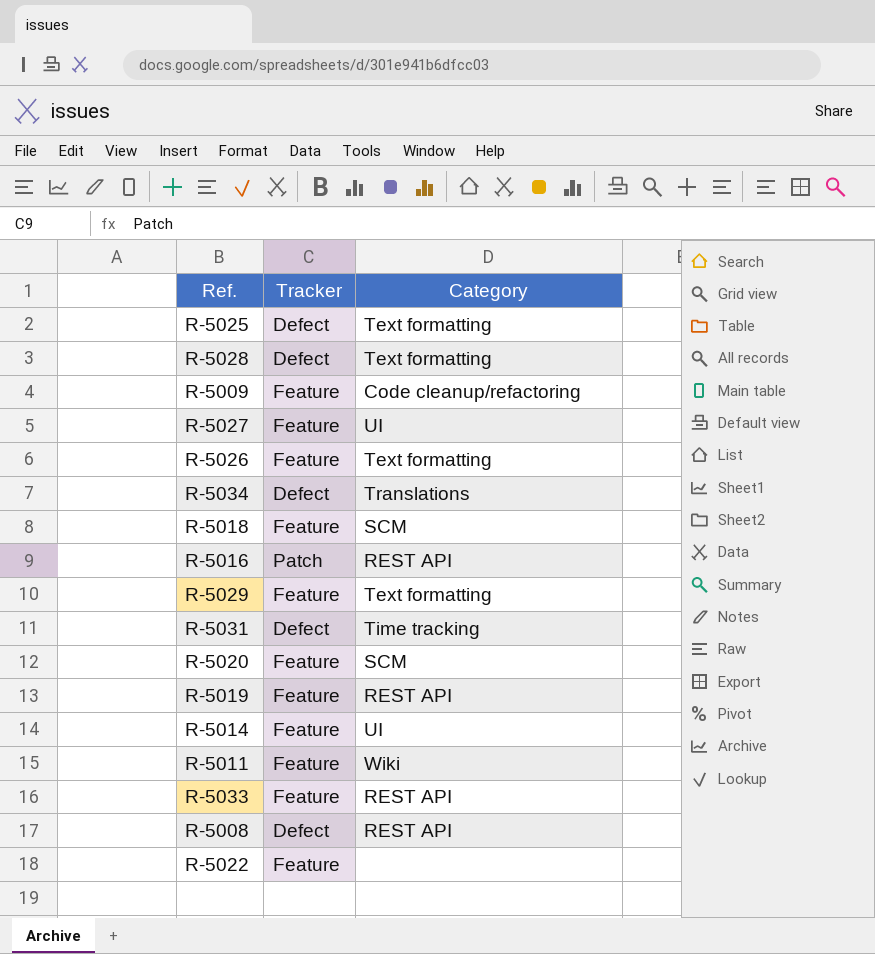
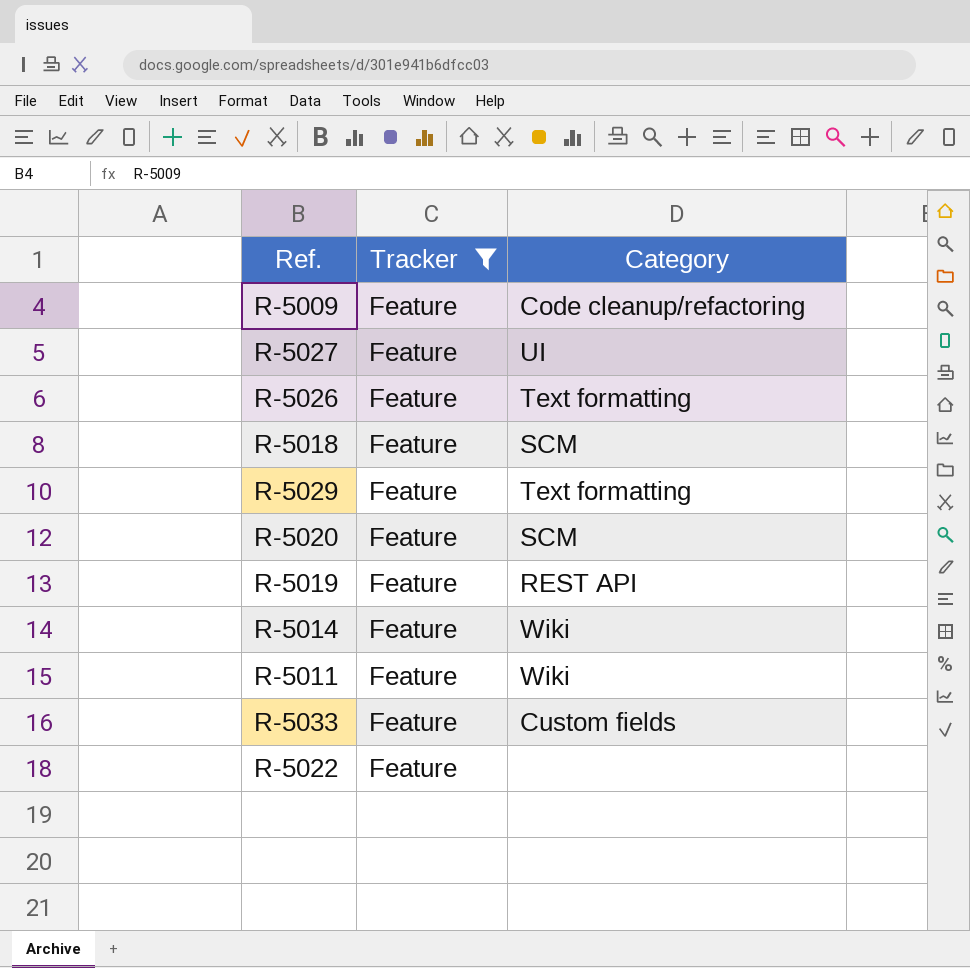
filter: none -> Tracker = Feature
R-5014 | Category: UI -> Wiki
R-5033 | Category: REST API -> Custom fields

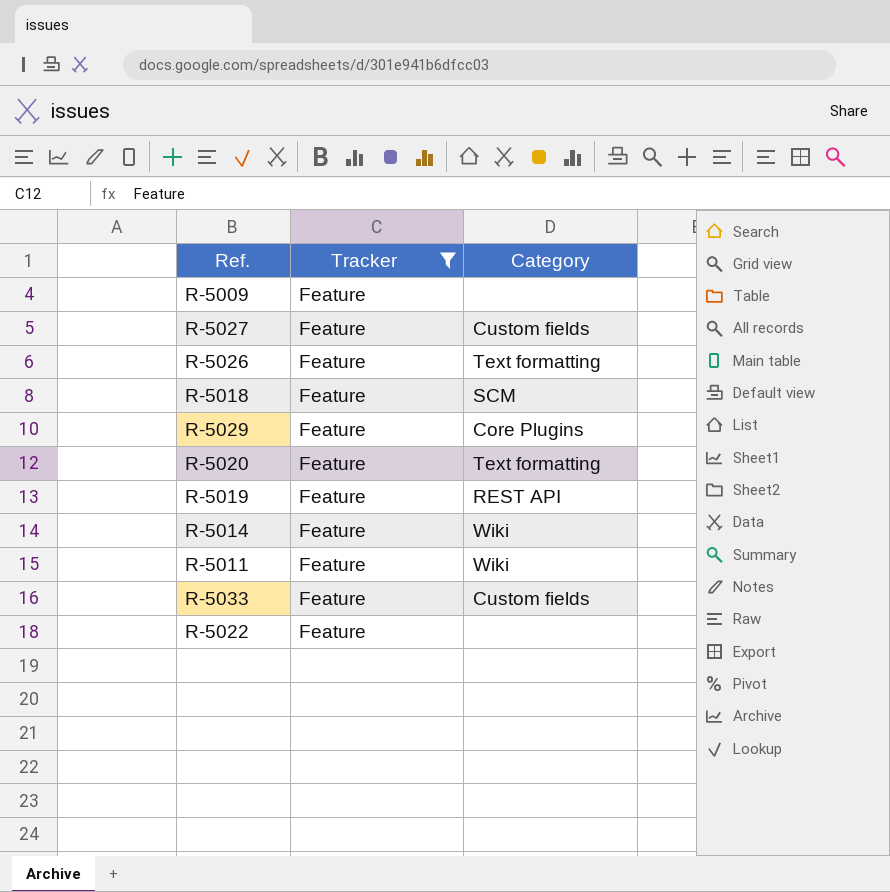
R-5009 | Category: Code cleanup/refactoring -> none
R-5027 | Category: UI -> Custom fields
R-5029 | Category: Text formatting -> Core Plugins
R-5020 | Category: SCM -> Text formatting

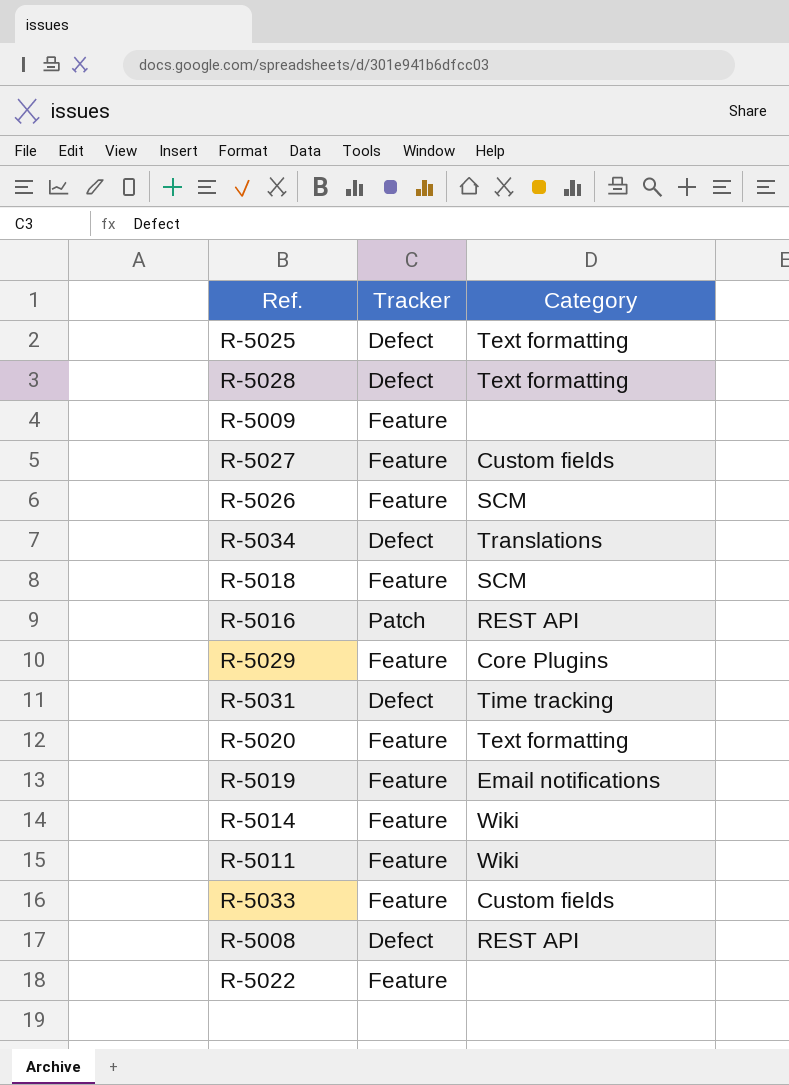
filter: Tracker = Feature -> none
R-5026 | Category: Text formatting -> SCM
R-5019 | Category: REST API -> Email notifications

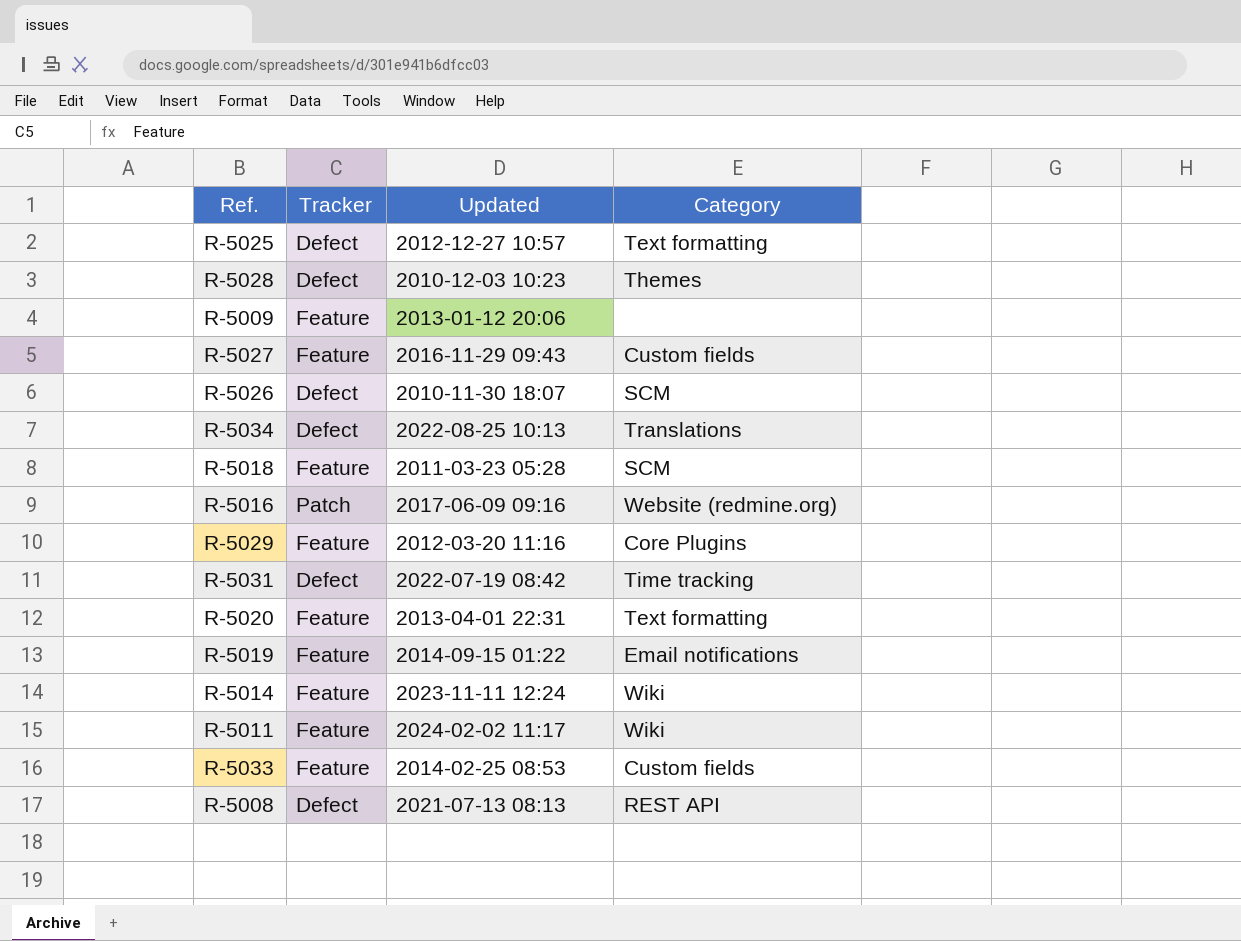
column Updated | position: none -> 3
row R-5022: Feature | none -> none
R-5028 | Category: Text formatting -> Themes
R-5026 | Tracker: Feature -> Defect
R-5016 | Category: REST API -> Website (redmine.org)

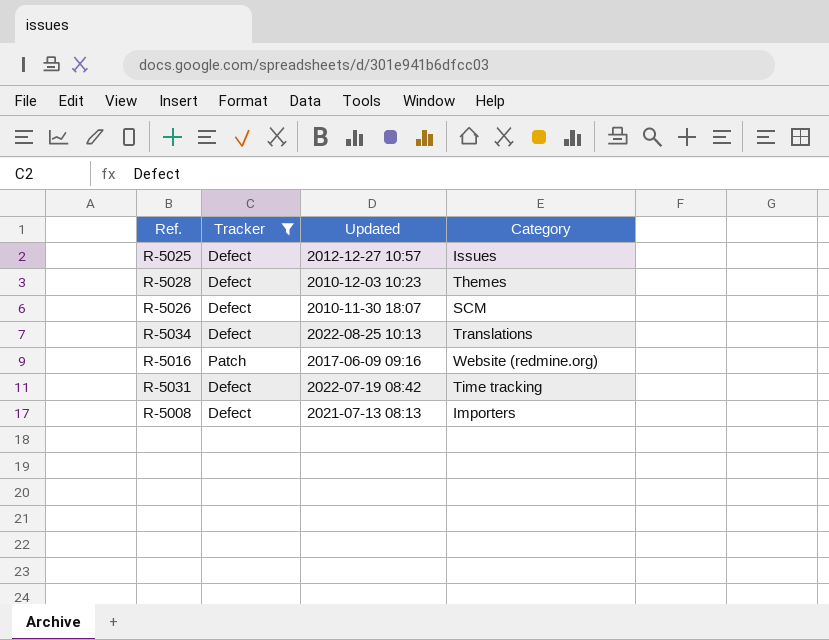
filter: none -> Tracker != Feature
R-5025 | Category: Text formatting -> Issues
R-5008 | Category: REST API -> Importers

